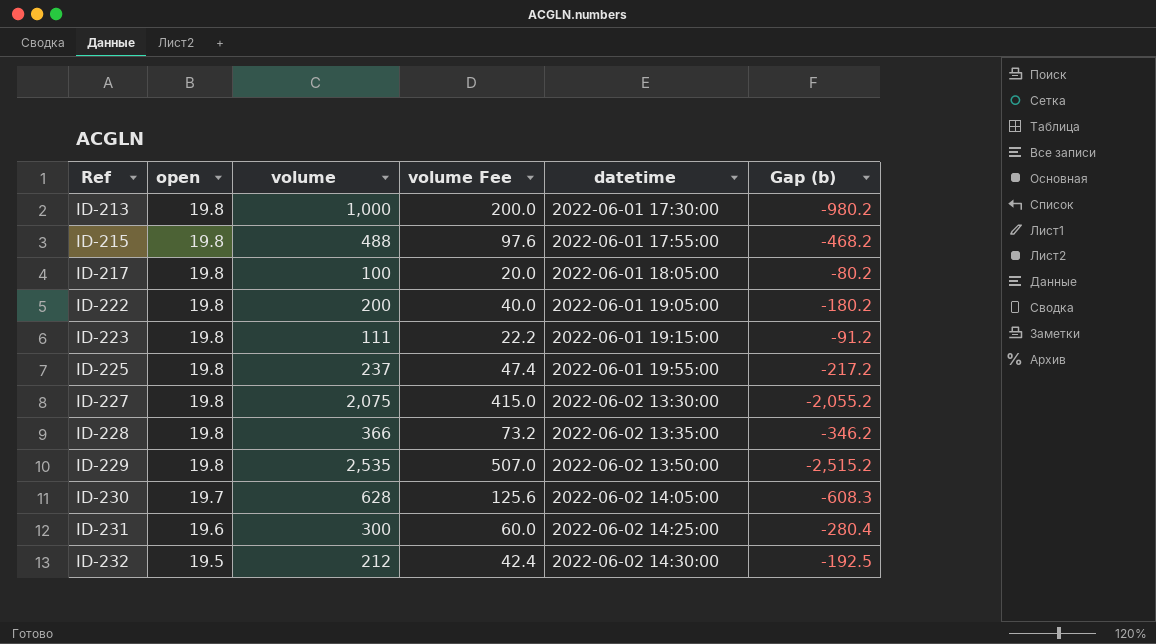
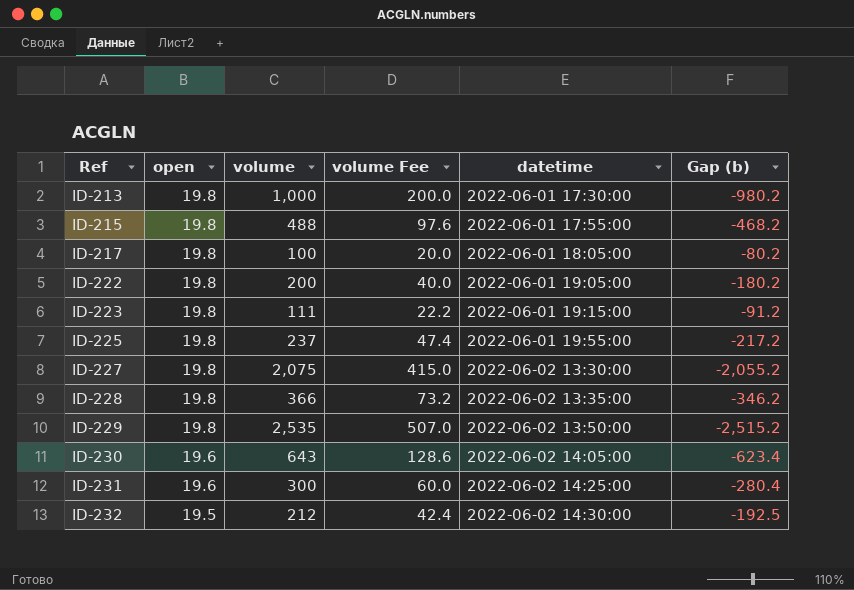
ID-230 | open: 19.7 -> 19.6
ID-230 | volume: 628 -> 643
ID-230 | volume Fee: 125.6 -> 128.6
ID-230 | Gap (b): -608.3 -> -623.4

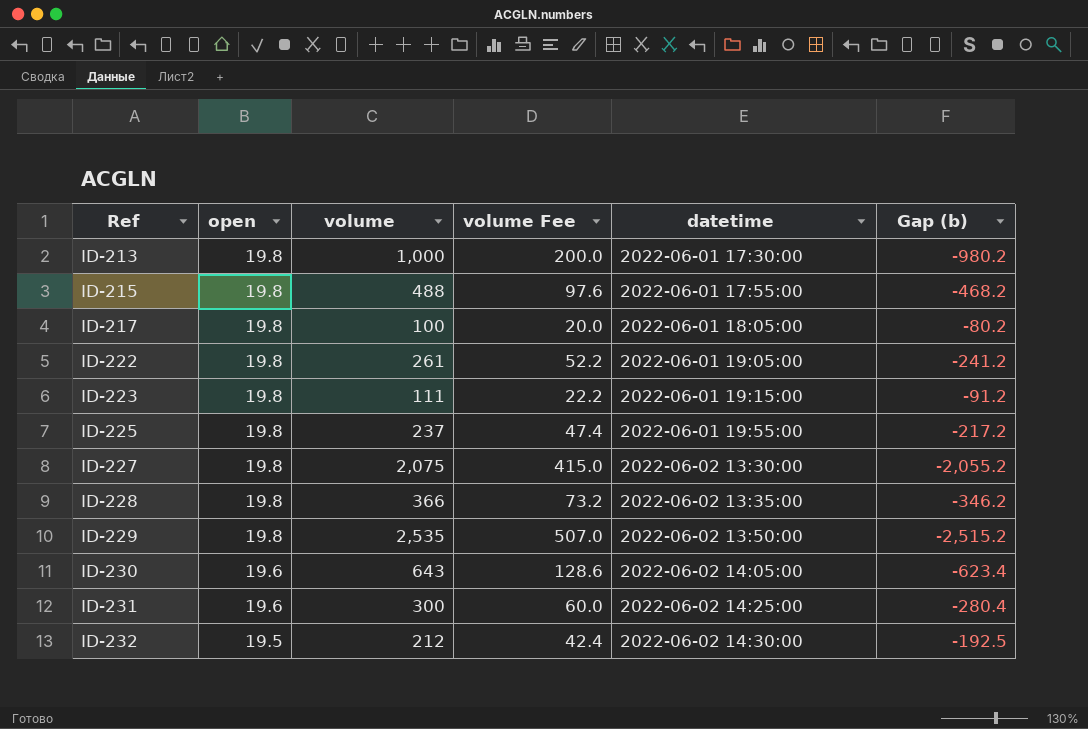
ID-222 | volume: 200 -> 261
ID-222 | volume Fee: 40.0 -> 52.2
ID-222 | Gap (b): -180.2 -> -241.2

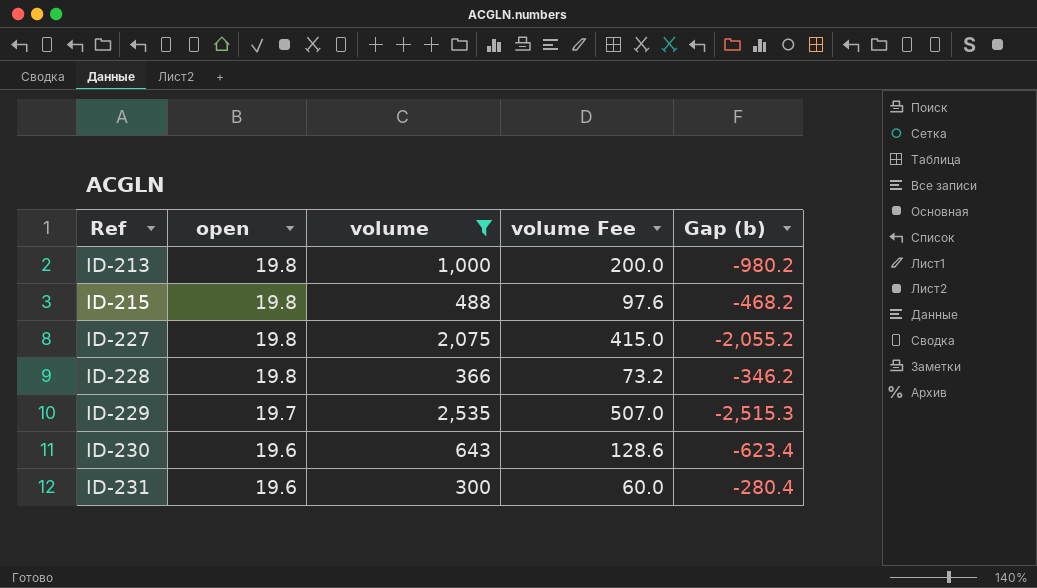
filter: none -> volume >= 300
column datetime | position: 5 -> none
ID-229 | open: 19.8 -> 19.7
ID-229 | Gap (b): -2,515.2 -> -2,515.3

